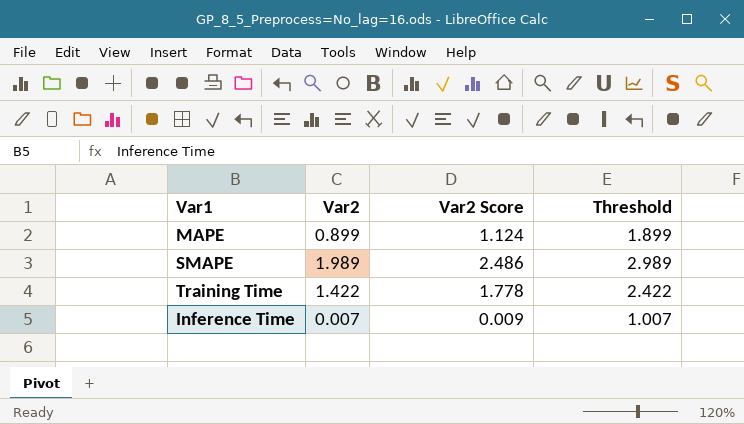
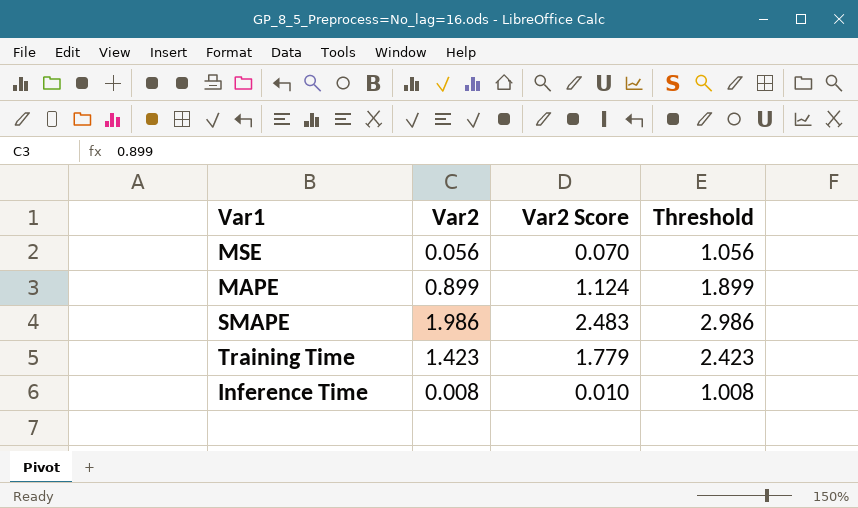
row MSE: none -> 0.056 | 0.070 | 1.056
SMAPE | Var2: 1.989 -> 1.986
SMAPE | Var2 Score: 2.486 -> 2.483
SMAPE | Threshold: 2.989 -> 2.986
Training Time | Var2: 1.422 -> 1.423
Training Time | Var2 Score: 1.778 -> 1.779
Training Time | Threshold: 2.422 -> 2.423
Inference Time | Var2: 0.007 -> 0.008
Inference Time | Var2 Score: 0.009 -> 0.010
Inference Time | Threshold: 1.007 -> 1.008

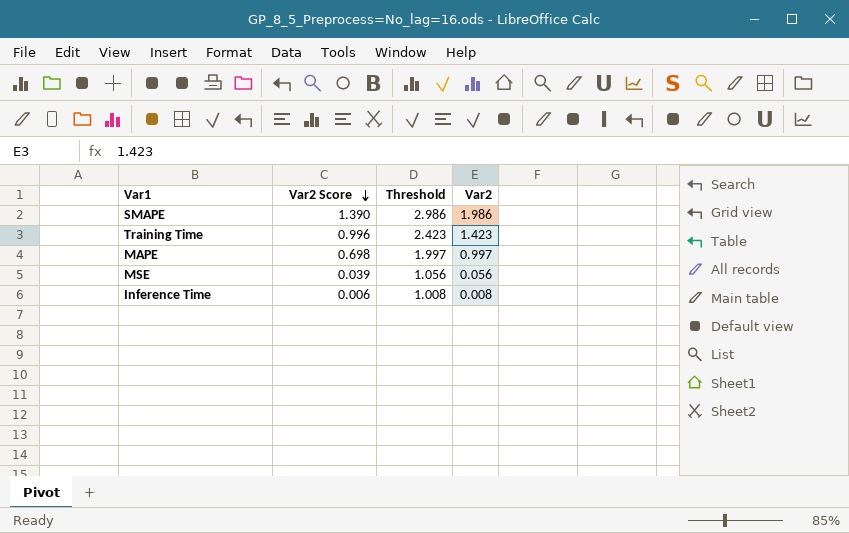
row order: none -> Var2 Score descending
column Var2 Score | formula: [Var2] * 1.25 -> [Var2] * 0.7
column Var2 | position: 2 -> 4
MAPE | Threshold: 1.899 -> 1.997
MAPE | Var2: 0.899 -> 0.997

